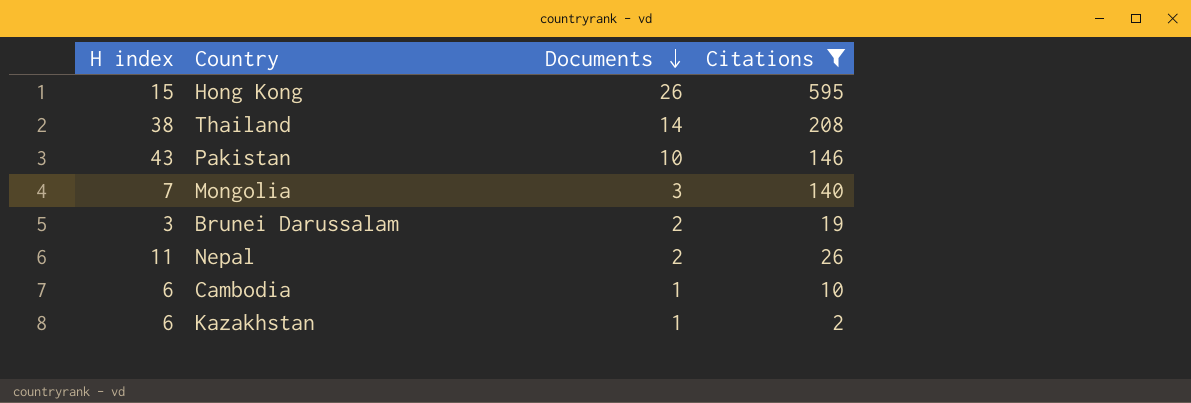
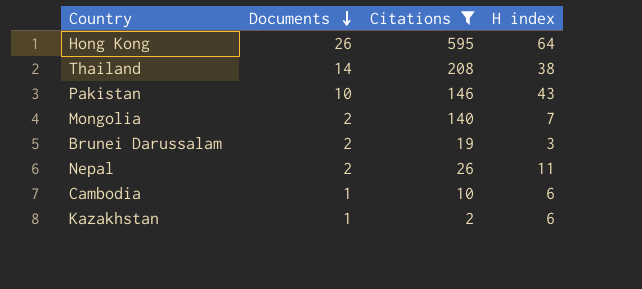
column H index | position: 1 -> 4
Hong Kong | H index: 15 -> 64
Mongolia | Documents: 3 -> 2

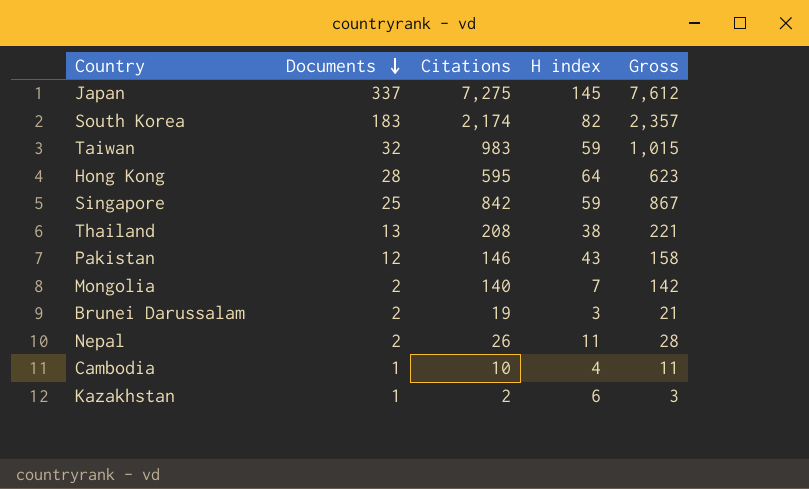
filter: Citations <= 595 -> none
column Gross | formula: none -> [Documents] + [Citations]
Hong Kong | Documents: 26 -> 28
Thailand | Documents: 14 -> 13
Pakistan | Documents: 10 -> 12
Cambodia | H index: 6 -> 4

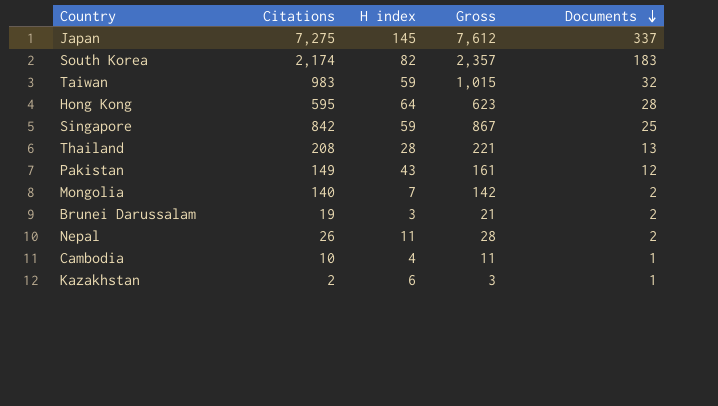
column Documents | position: 2 -> 5
Thailand | H index: 38 -> 28
Pakistan | Citations: 146 -> 149
Pakistan | Gross: 158 -> 161

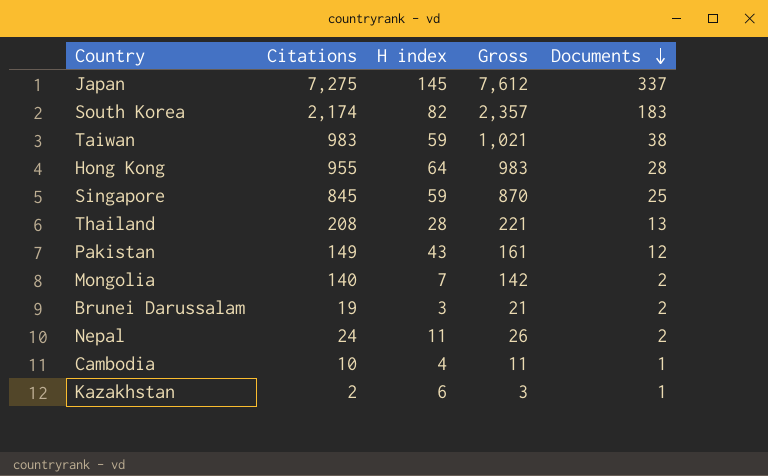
Taiwan | Gross: 1,015 -> 1,021
Taiwan | Documents: 32 -> 38
Hong Kong | Citations: 595 -> 955
Hong Kong | Gross: 623 -> 983
Singapore | Citations: 842 -> 845
Singapore | Gross: 867 -> 870
Nepal | Citations: 26 -> 24
Nepal | Gross: 28 -> 26

